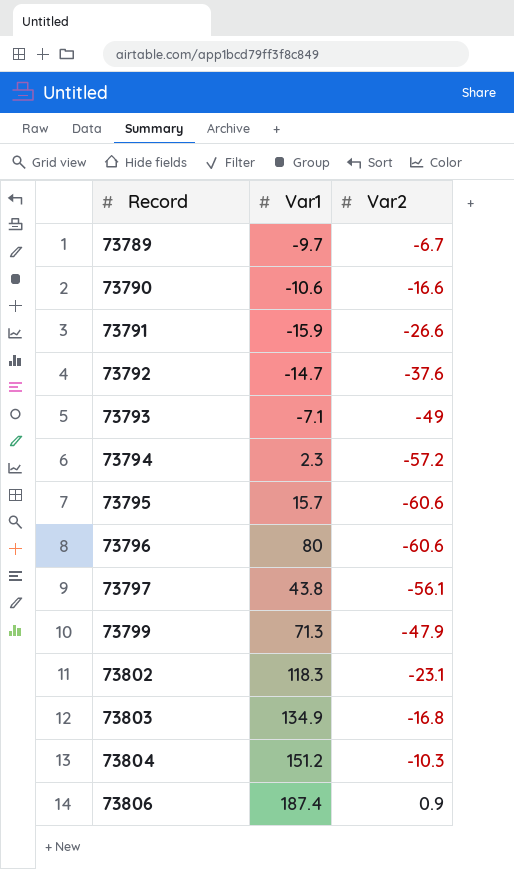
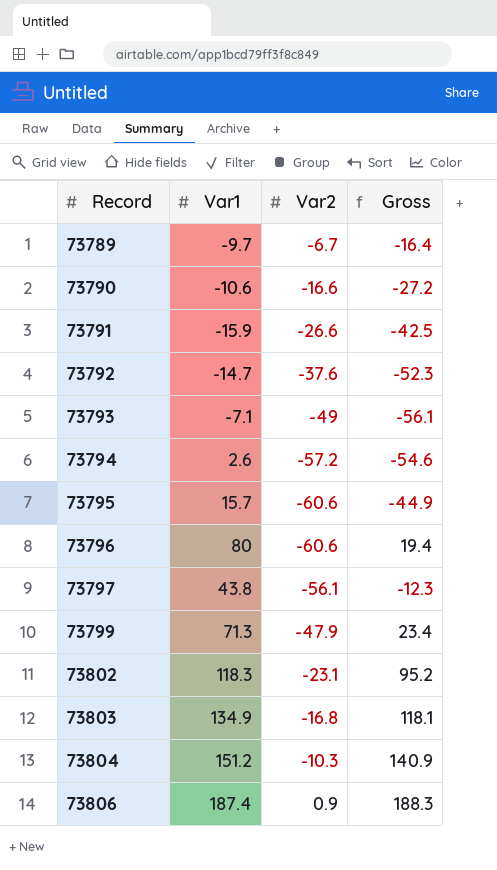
column Gross | formula: none -> [Var1] + [Var2]
73794 | Var1: 2.3 -> 2.6

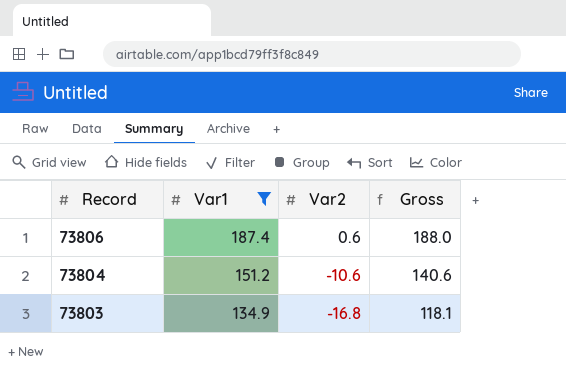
filter: none -> Var1 >= 134.9
row order: Record ascending -> Record descending
73806 | Var2: 0.9 -> 0.6
73806 | Gross: 188.3 -> 188.0
73804 | Var2: -10.3 -> -10.6
73804 | Gross: 140.9 -> 140.6

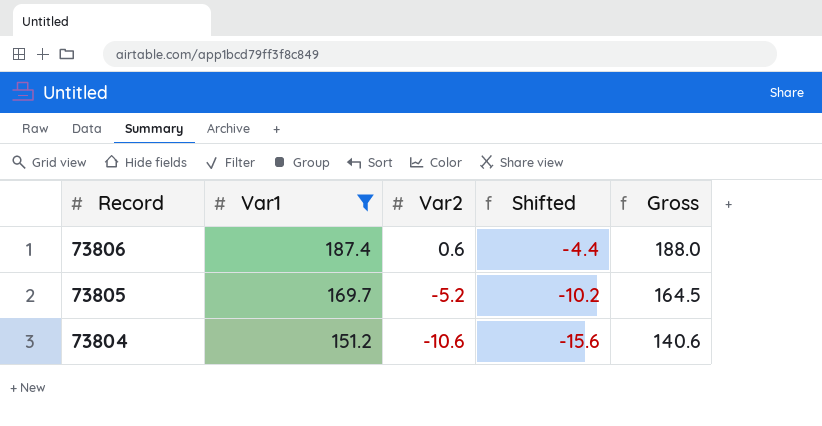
column Shifted | formula: none -> [Var2] - 5
row 73803: 134.9 | -16.8 | 118.1 -> none
row 73805: none -> 169.7 | -5.2 | -10.2 | 164.5

